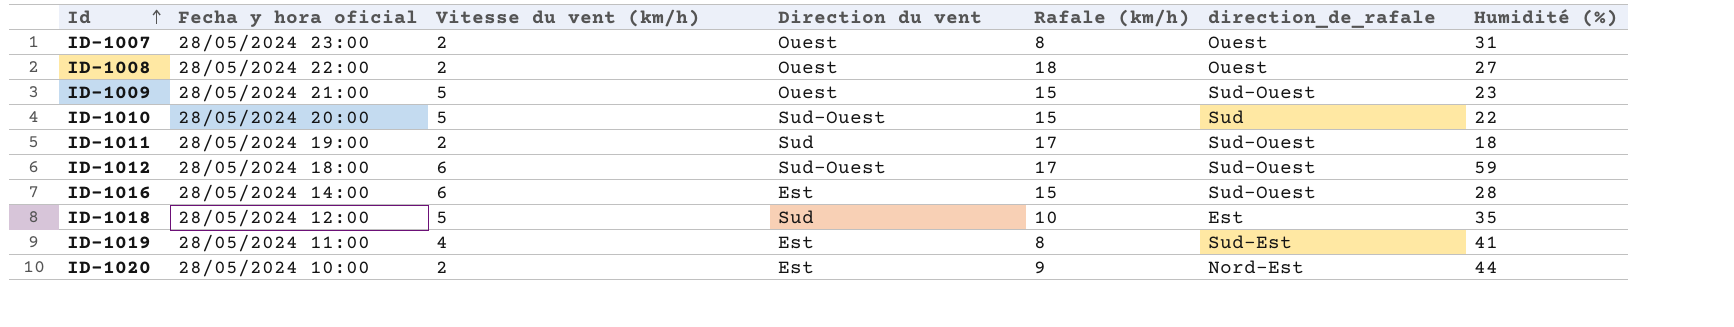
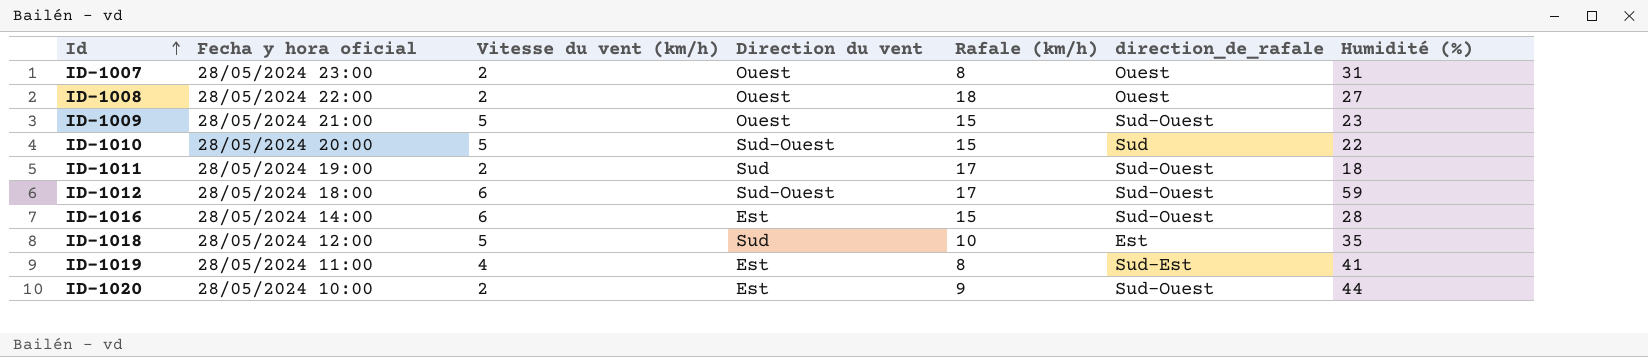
ID-1020 | direction_de_rafale: Nord-Est -> Sud-Ouest

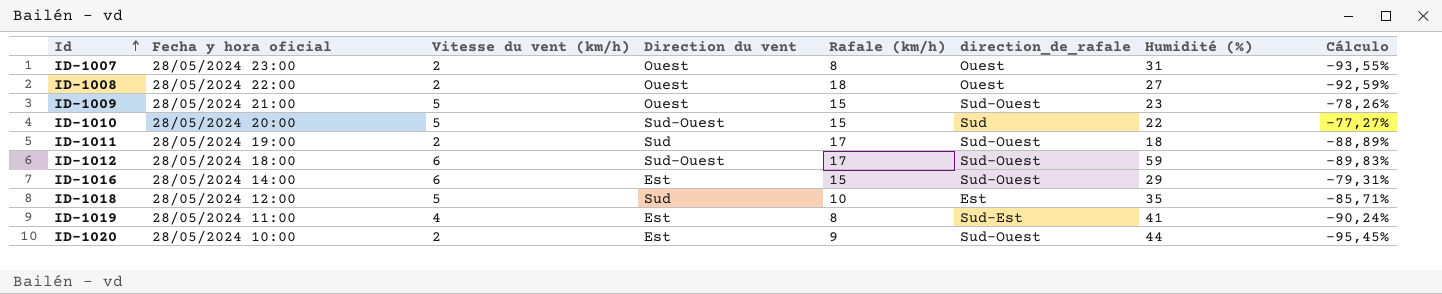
column Cálculo | formula: none -> ([Vitesse du vent (km/h)] - [Humidité (%)]) / [Humidité (%)]
ID-1016 | Humidité (%): 28 -> 29

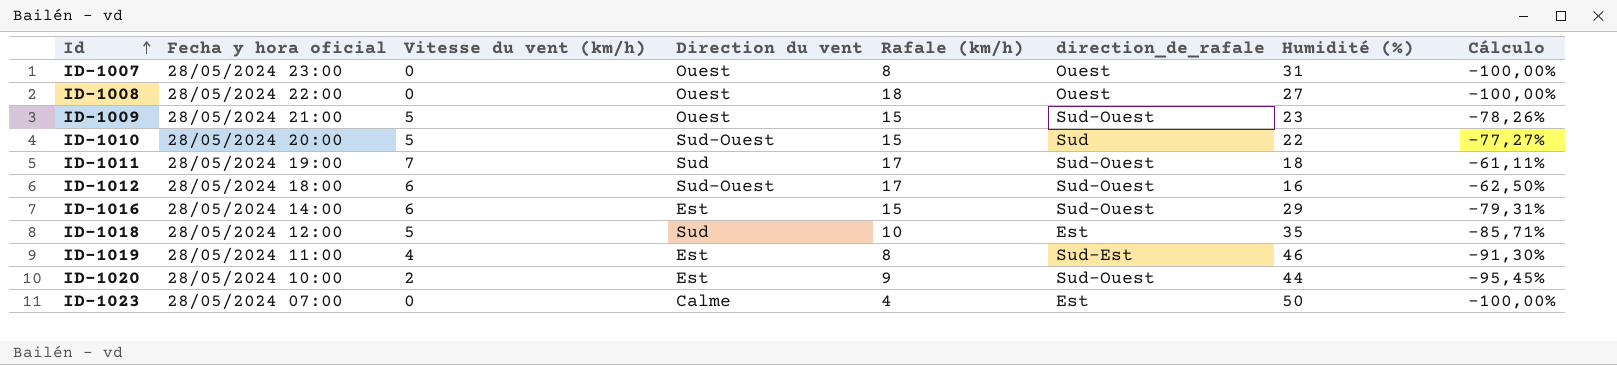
ID-1007 | Vitesse du vent (km/h): 2 -> 0
ID-1007 | Cálculo: -93,55% -> -100,00%
ID-1008 | Vitesse du vent (km/h): 2 -> 0
ID-1008 | Cálculo: -92,59% -> -100,00%
ID-1011 | Vitesse du vent (km/h): 2 -> 7
ID-1011 | Cálculo: -88,89% -> -61,11%
ID-1012 | Humidité (%): 59 -> 16
ID-1012 | Cálculo: -89,83% -> -62,50%
ID-1019 | Humidité (%): 41 -> 46
ID-1019 | Cálculo: -90,24% -> -91,30%
row ID-1023: none -> 28/05/2024 07:00 | 0 | Calme | 4 | Est | 50 | -100,00%

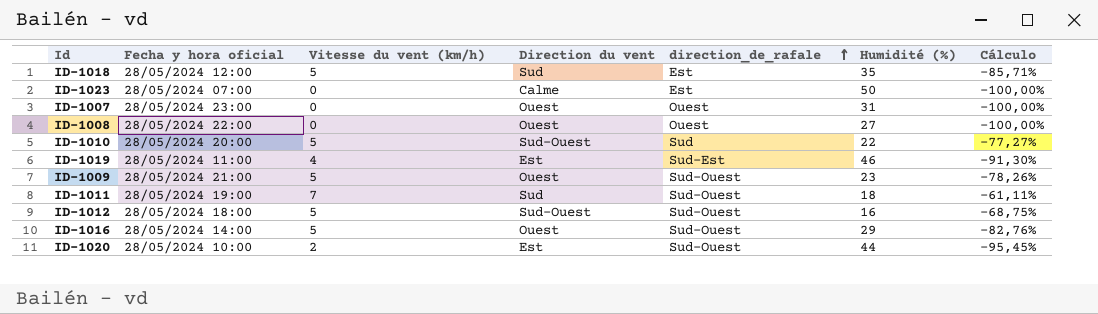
row order: Id ascending -> direction_de_rafale ascending
column Rafale (km/h) | position: 5 -> none
ID-1012 | Vitesse du vent (km/h): 6 -> 5
ID-1012 | Cálculo: -62,50% -> -68,75%
ID-1016 | Vitesse du vent (km/h): 6 -> 5
ID-1016 | Direction du vent: Est -> Ouest
ID-1016 | Cálculo: -79,31% -> -82,76%

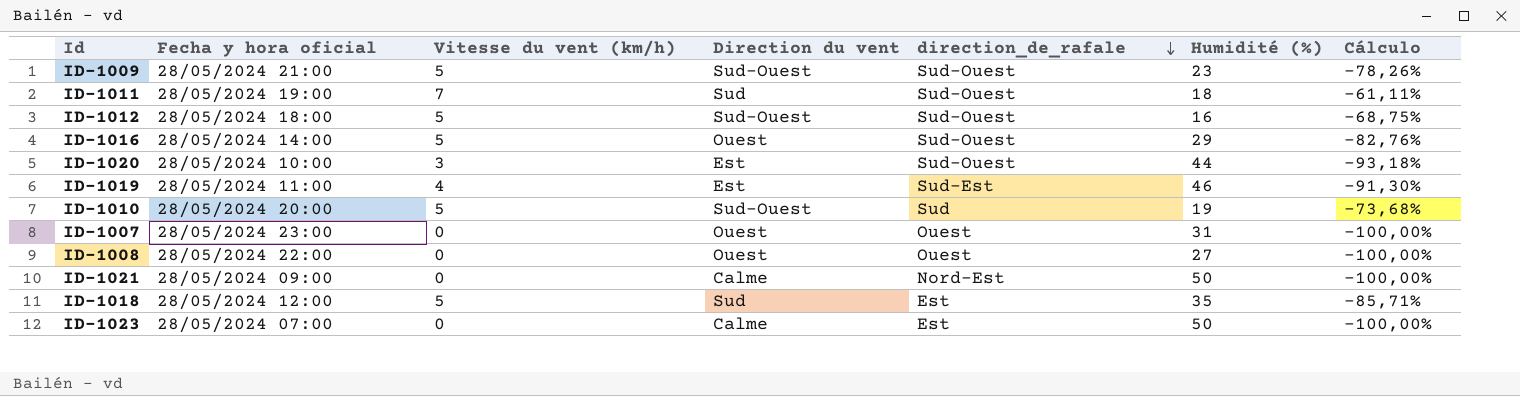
row order: direction_de_rafale ascending -> direction_de_rafale descending
ID-1009 | Direction du vent: Ouest -> Sud-Ouest
ID-1020 | Vitesse du vent (km/h): 2 -> 3
ID-1020 | Cálculo: -95,45% -> -93,18%
ID-1010 | Humidité (%): 22 -> 19
ID-1010 | Cálculo: -77,27% -> -73,68%
row ID-1021: none -> 28/05/2024 09:00 | 0 | Calme | Nord-Est | 50 | -100,00%

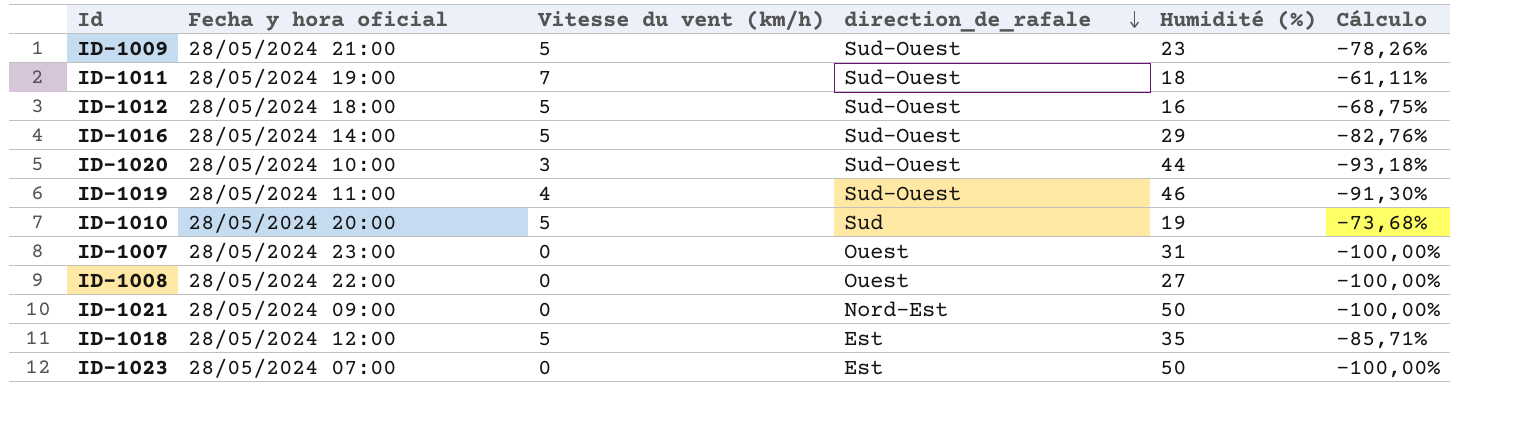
column Direction du vent | position: 4 -> none
ID-1019 | direction_de_rafale: Sud-Est -> Sud-Ouest

